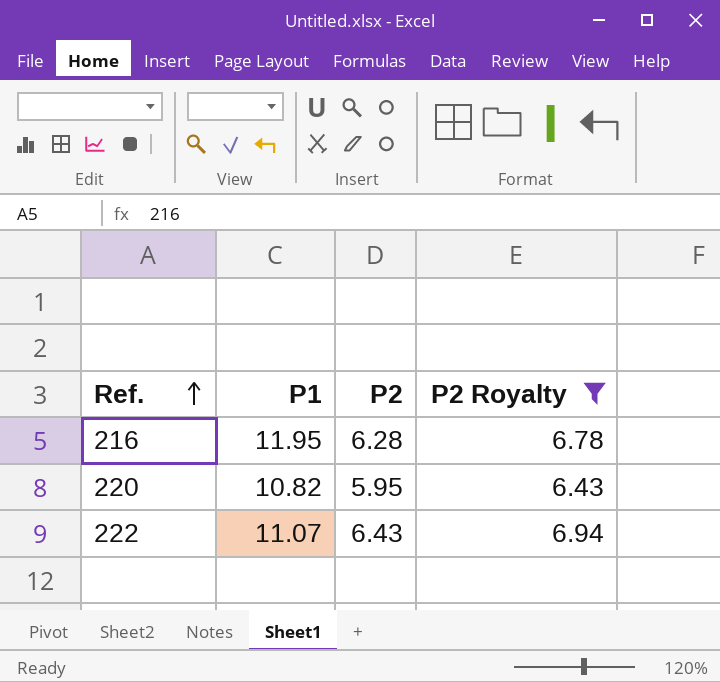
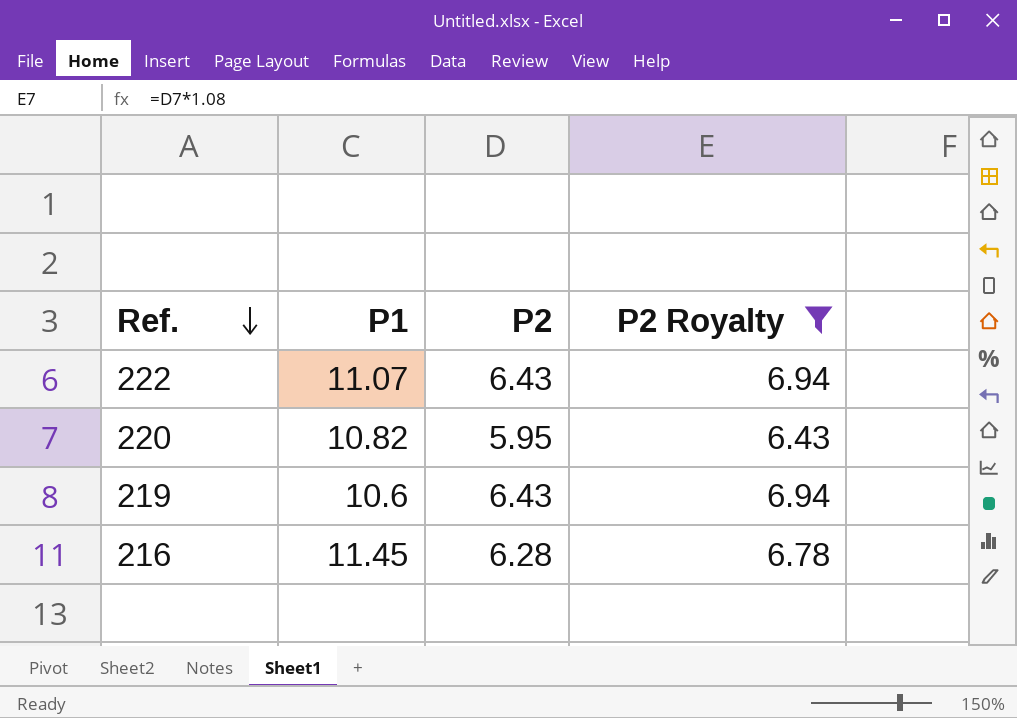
row order: Ref. ascending -> Ref. descending
row 219: none -> 10.6 | 6.43 | 6.94
216 | P1: 11.95 -> 11.45

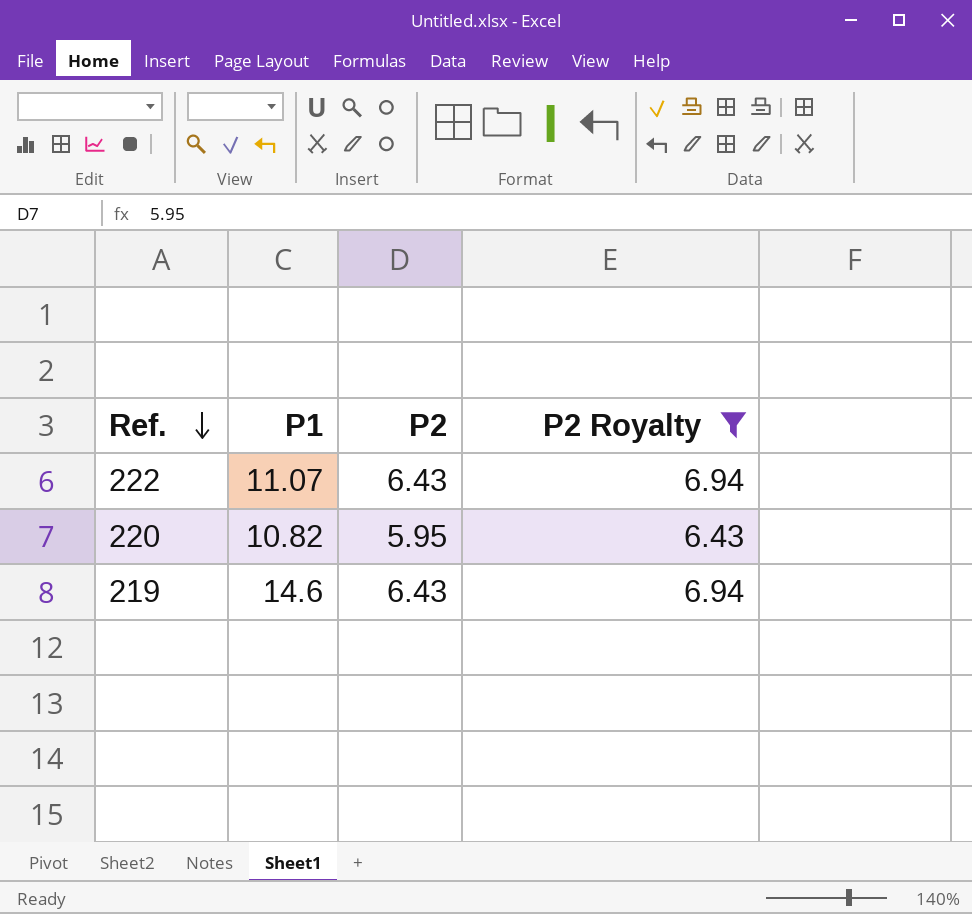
row 216: 11.45 | 6.28 | 6.78 -> none
219 | P1: 10.6 -> 14.6

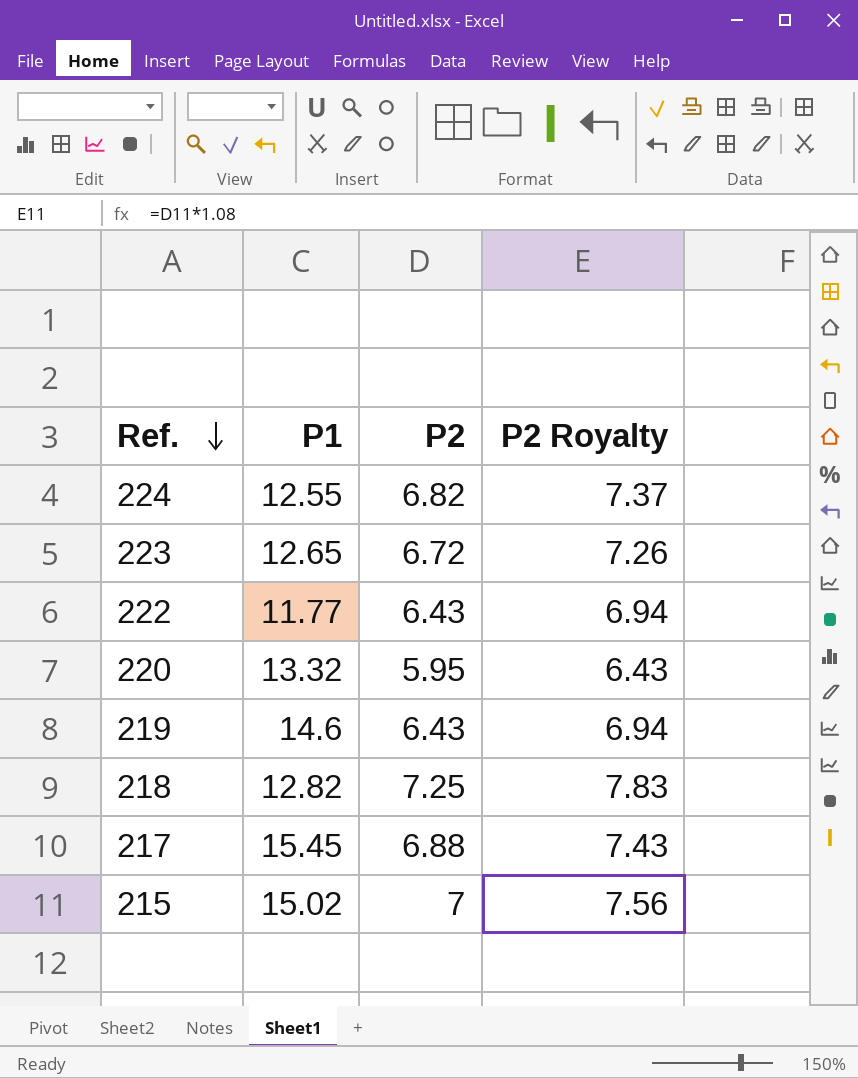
filter: P2 Royalty <= 6.94 -> none
222 | P1: 11.07 -> 11.77
220 | P1: 10.82 -> 13.32

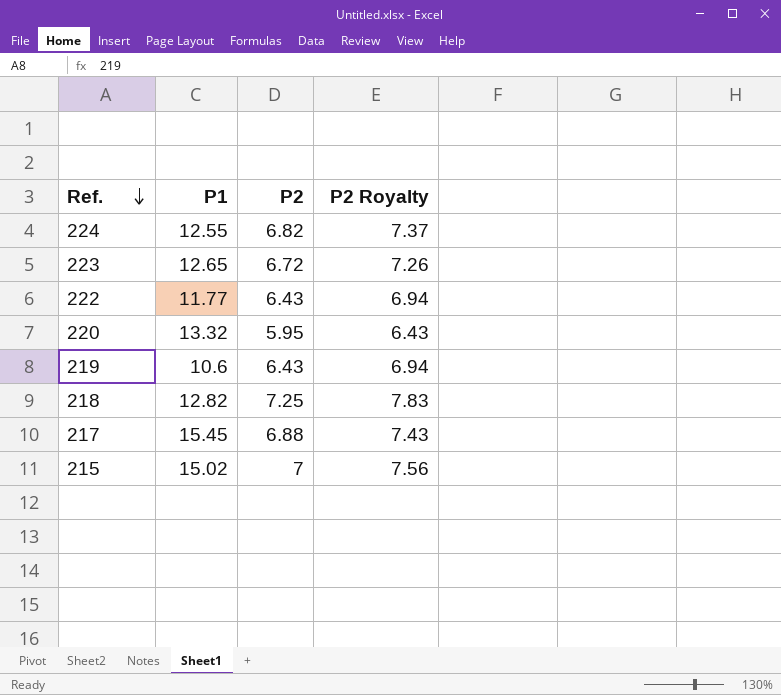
219 | P1: 14.6 -> 10.6

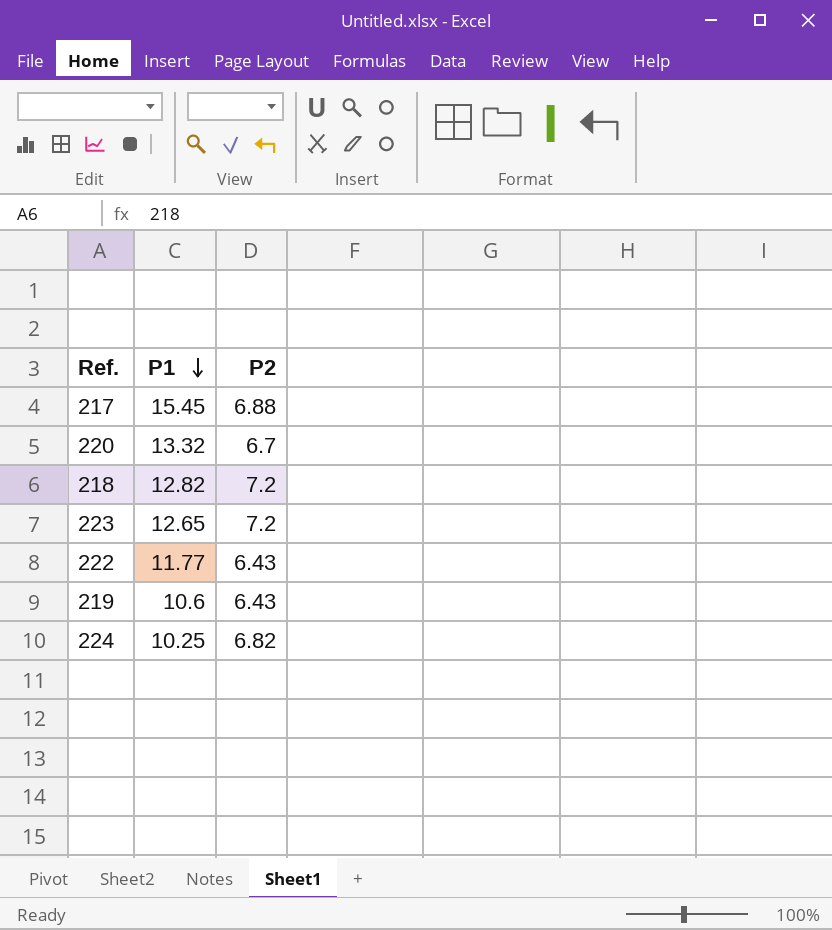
row order: Ref. descending -> P1 descending
column P2 Royalty | formula: [P2] * 1.08 -> none
row 215: 15.02 | 7 | 7.56 -> none
220 | P2: 5.95 -> 6.7
218 | P2: 7.25 -> 7.2
223 | P2: 6.72 -> 7.2
224 | P1: 12.55 -> 10.25

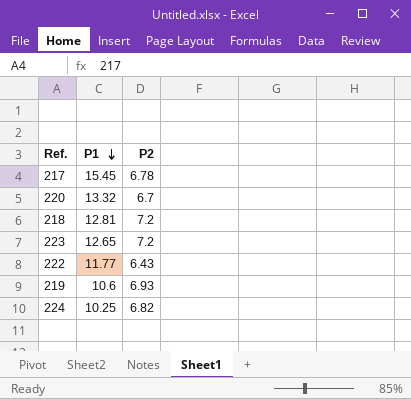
217 | P2: 6.88 -> 6.78
218 | P1: 12.82 -> 12.81
219 | P2: 6.43 -> 6.93

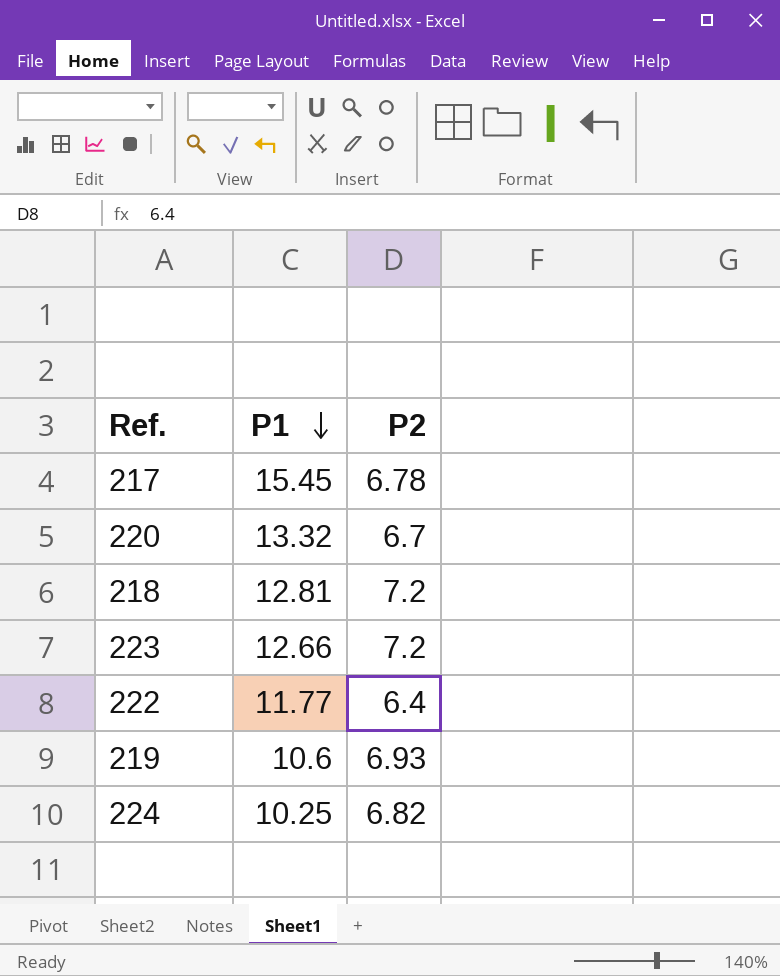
223 | P1: 12.65 -> 12.66
222 | P2: 6.43 -> 6.4

